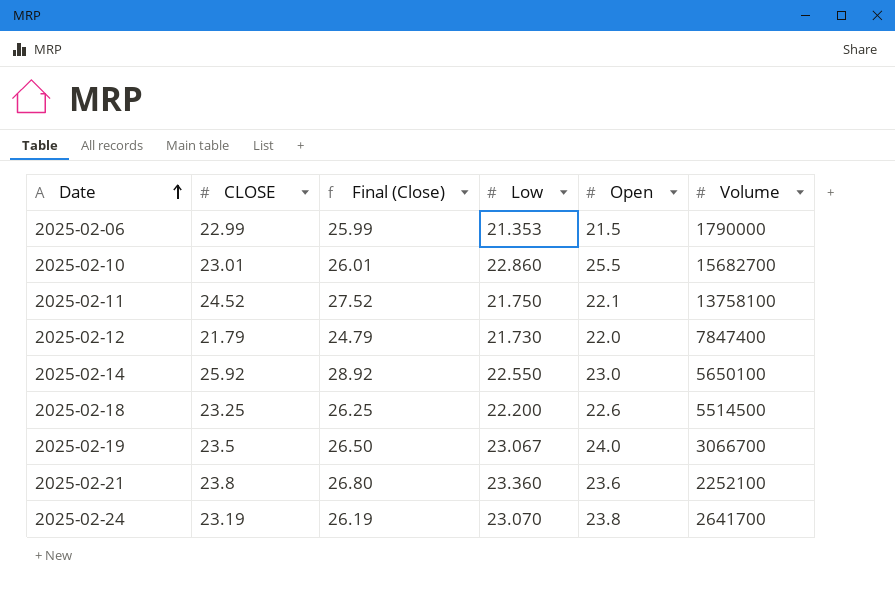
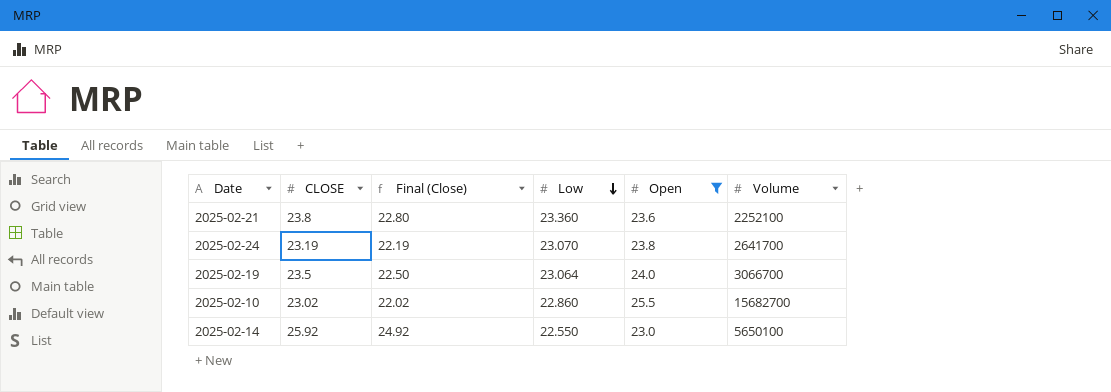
filter: none -> Open >= 23.0
row order: Date ascending -> Low descending
column Final (Close) | formula: [CLOSE] + 3 -> [CLOSE] - 1
2025-02-19 | Low: 23.067 -> 23.064
2025-02-10 | CLOSE: 23.01 -> 23.02

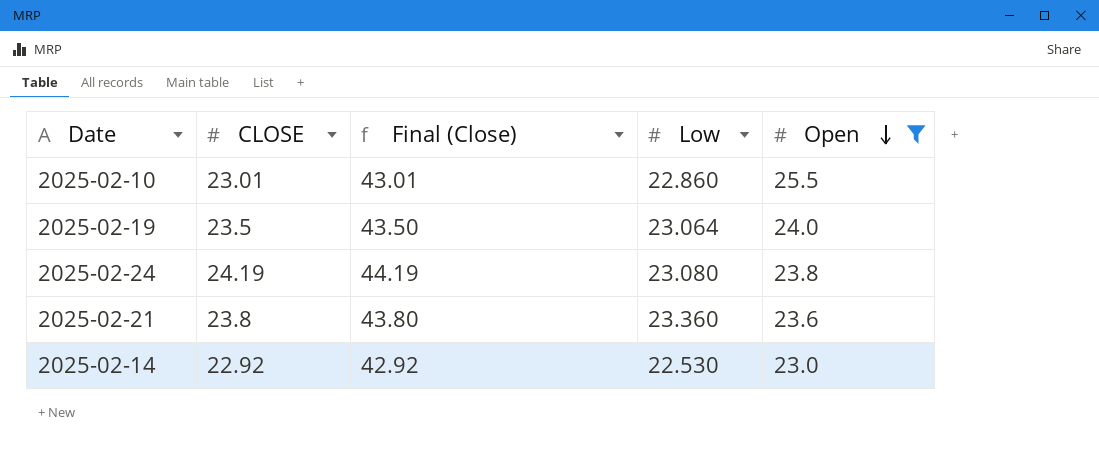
row order: Low descending -> Open descending
column Volume | position: 6 -> none
column Final (Close) | formula: [CLOSE] - 1 -> [CLOSE] + 20
2025-02-10 | CLOSE: 23.02 -> 23.01
2025-02-24 | CLOSE: 23.19 -> 24.19
2025-02-24 | Low: 23.070 -> 23.080
2025-02-14 | CLOSE: 25.92 -> 22.92
2025-02-14 | Low: 22.550 -> 22.530

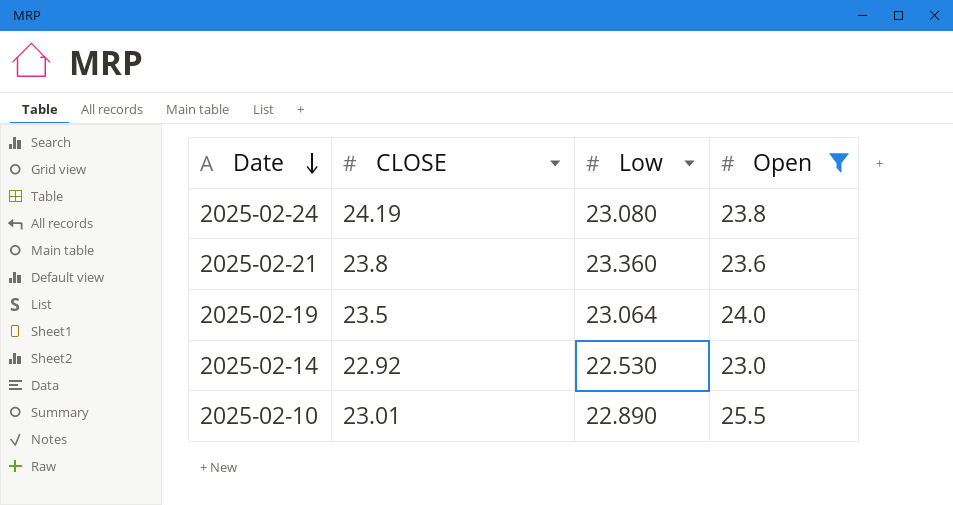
row order: Open descending -> Date descending
column Final (Close) | formula: [CLOSE] + 20 -> none
2025-02-10 | Low: 22.860 -> 22.890

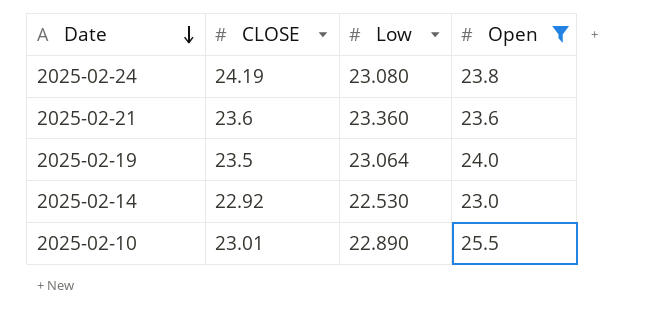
2025-02-21 | CLOSE: 23.8 -> 23.6

